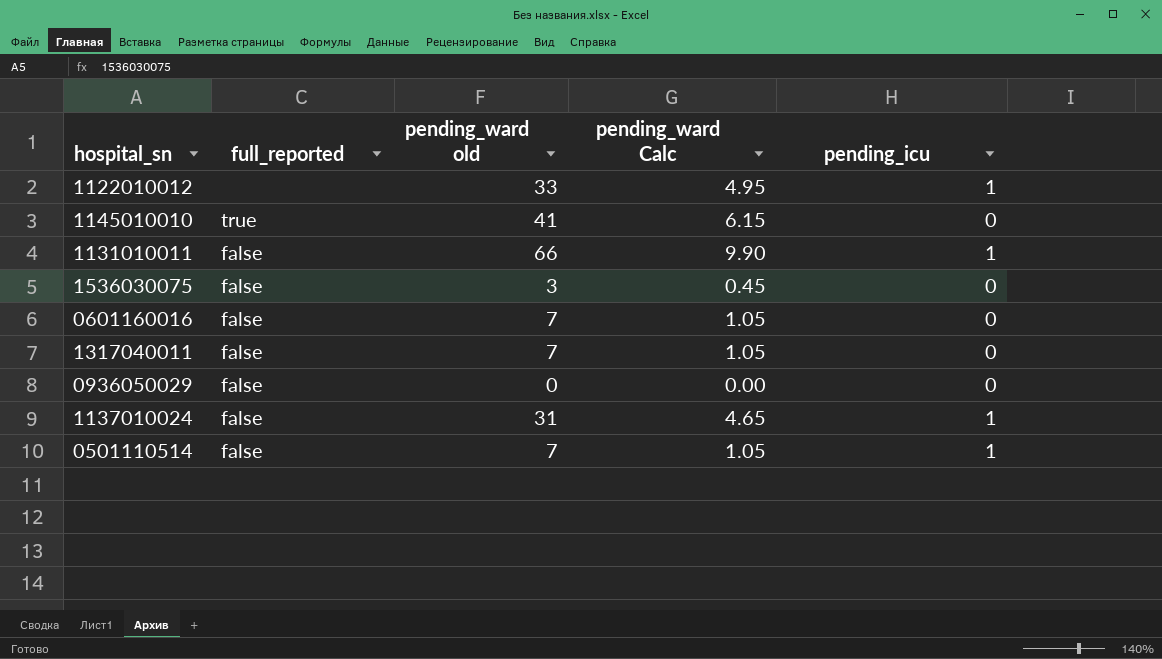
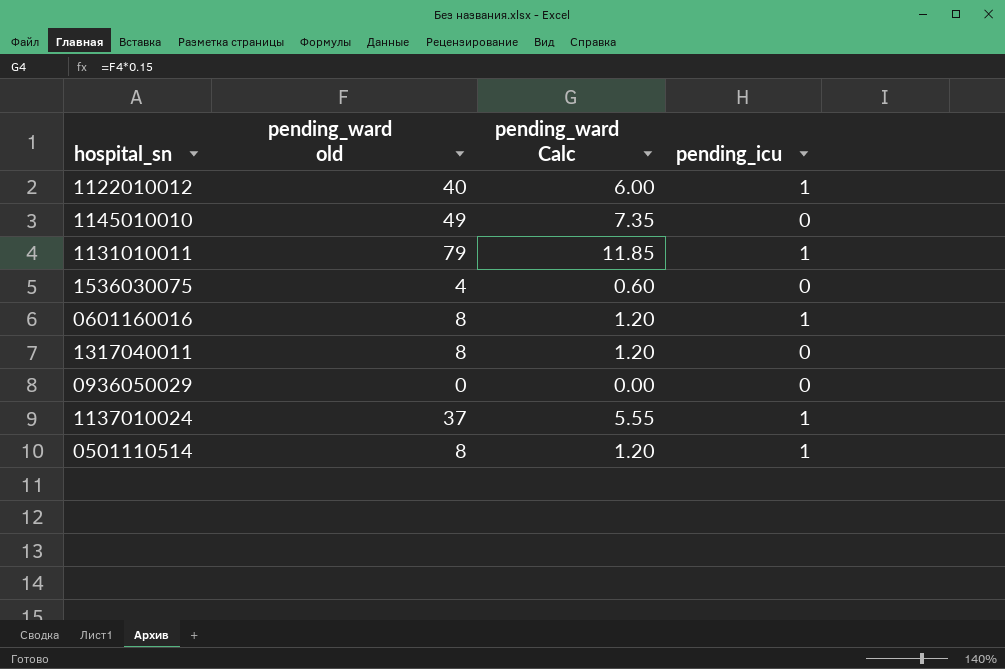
column full_reported | position: 2 -> none
1122010012 | pending_ward old: 33 -> 40
1122010012 | pending_ward Calc: 4.95 -> 6.00
1145010010 | pending_ward old: 41 -> 49
1145010010 | pending_ward Calc: 6.15 -> 7.35
1131010011 | pending_ward old: 66 -> 79
1131010011 | pending_ward Calc: 9.90 -> 11.85
1536030075 | pending_ward old: 3 -> 4
1536030075 | pending_ward Calc: 0.45 -> 0.60
0601160016 | pending_ward old: 7 -> 8
0601160016 | pending_ward Calc: 1.05 -> 1.20
0601160016 | pending_icu: 0 -> 1
1317040011 | pending_ward old: 7 -> 8
1317040011 | pending_ward Calc: 1.05 -> 1.20
1137010024 | pending_ward old: 31 -> 37
1137010024 | pending_ward Calc: 4.65 -> 5.55
0501110514 | pending_ward old: 7 -> 8
0501110514 | pending_ward Calc: 1.05 -> 1.20

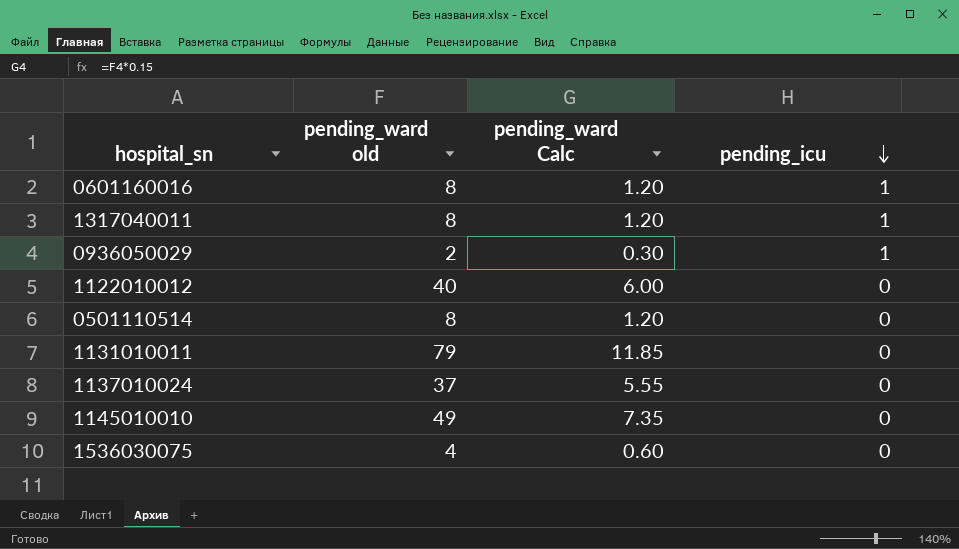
row order: none -> pending_icu descending
1317040011 | pending_icu: 0 -> 1
0936050029 | pending_ward old: 0 -> 2
0936050029 | pending_ward Calc: 0.00 -> 0.30
0936050029 | pending_icu: 0 -> 1
1122010012 | pending_icu: 1 -> 0
0501110514 | pending_icu: 1 -> 0
1131010011 | pending_icu: 1 -> 0
1137010024 | pending_icu: 1 -> 0

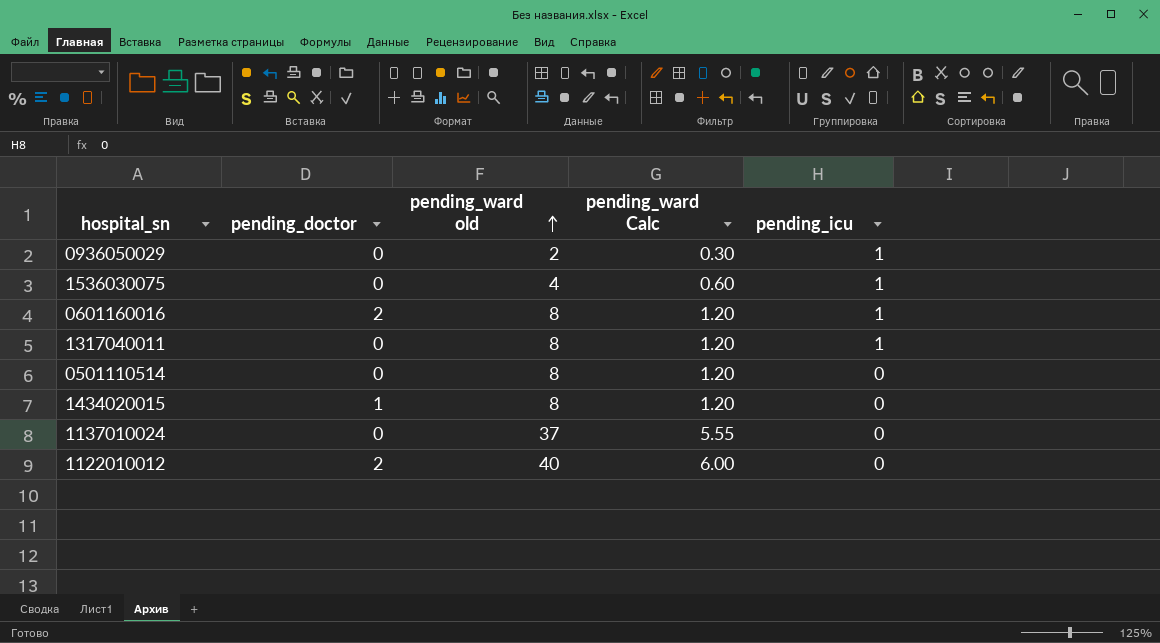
row order: pending_icu descending -> pending_ward old ascending
column pending_doctor | position: none -> 2
row 1131010011: 79 | 11.85 | 0 -> none
row 1145010010: 49 | 7.35 | 0 -> none
1536030075 | pending_icu: 0 -> 1
row 1434020015: none -> 1 | 8 | 1.20 | 0

